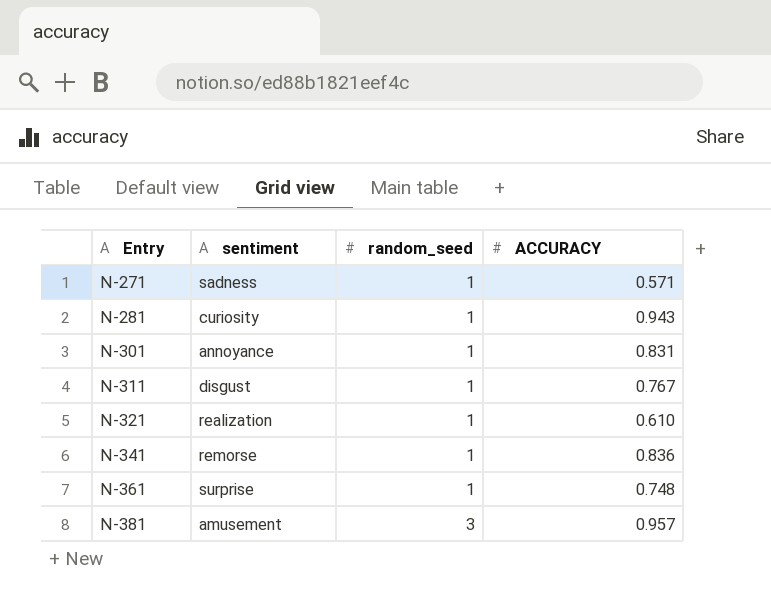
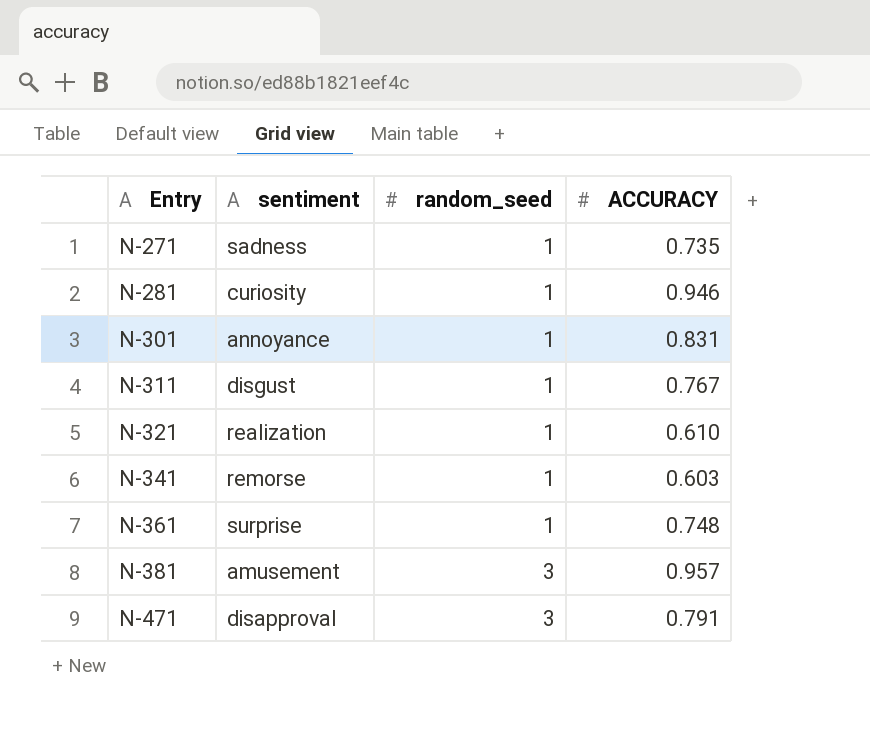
N-271 | ACCURACY: 0.571 -> 0.735
N-281 | ACCURACY: 0.943 -> 0.946
N-341 | ACCURACY: 0.836 -> 0.603
row N-471: none -> disapproval | 3 | 0.791

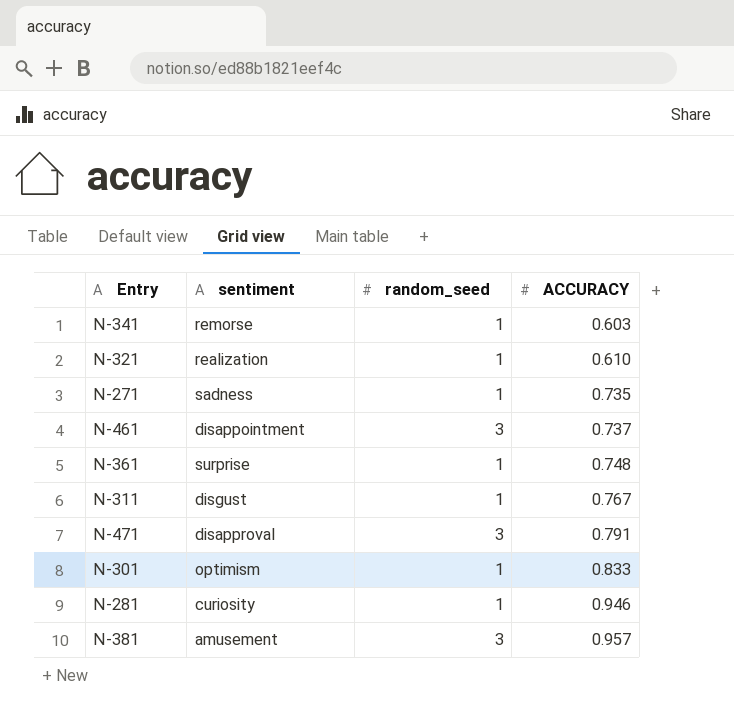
row order: Entry ascending -> ACCURACY ascending
row N-461: none -> disappointment | 3 | 0.737
N-301 | sentiment: annoyance -> optimism
N-301 | ACCURACY: 0.831 -> 0.833

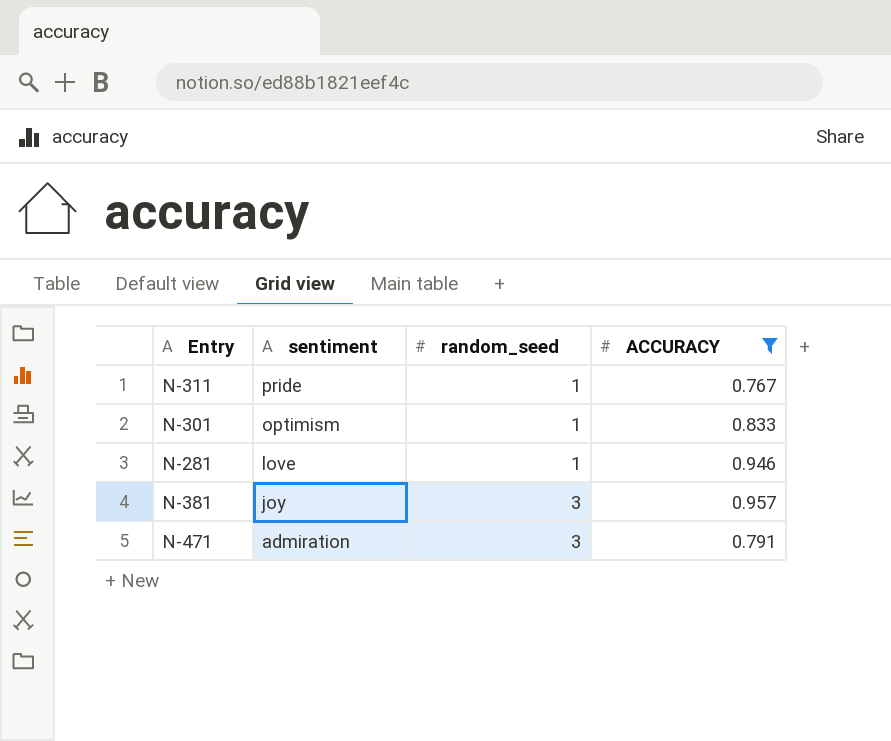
filter: none -> ACCURACY >= 0.767
row order: ACCURACY ascending -> sentiment descending
N-311 | sentiment: disgust -> pride
N-281 | sentiment: curiosity -> love
N-381 | sentiment: amusement -> joy
N-471 | sentiment: disapproval -> admiration

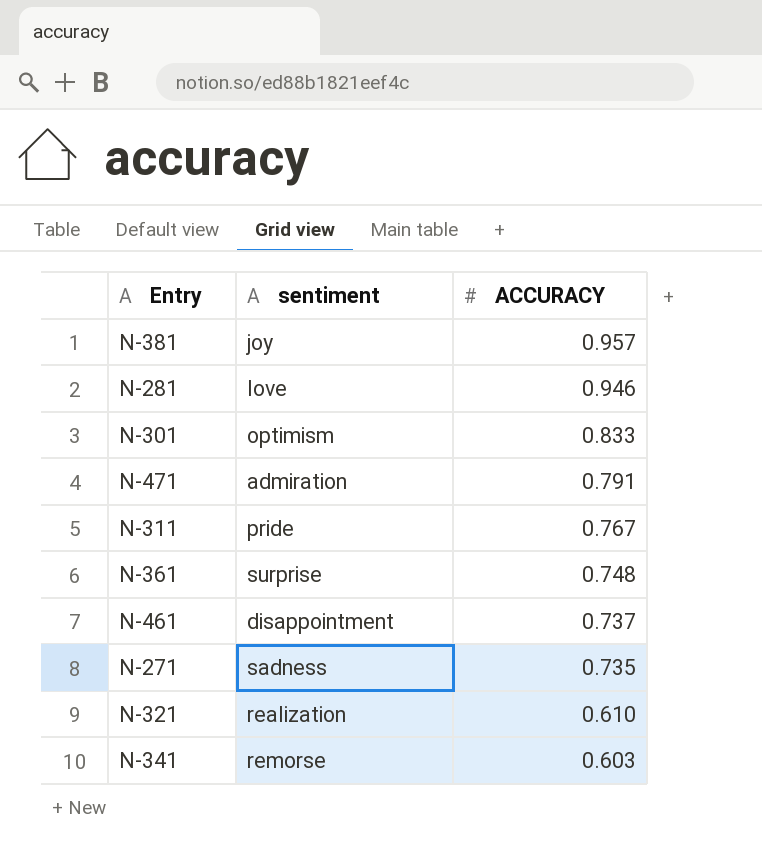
filter: ACCURACY >= 0.767 -> none
row order: sentiment descending -> ACCURACY descending
column random_seed | position: 3 -> none

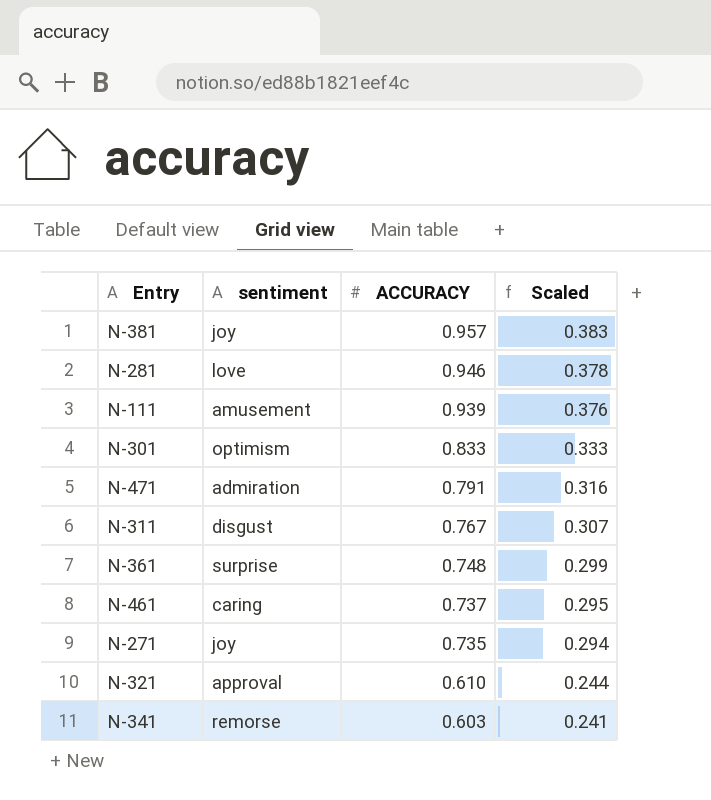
column Scaled | formula: none -> [ACCURACY] * 0.4
row N-111: none -> amusement | 0.939 | 0.376
N-311 | sentiment: pride -> disgust
N-461 | sentiment: disappointment -> caring
N-271 | sentiment: sadness -> joy
N-321 | sentiment: realization -> approval

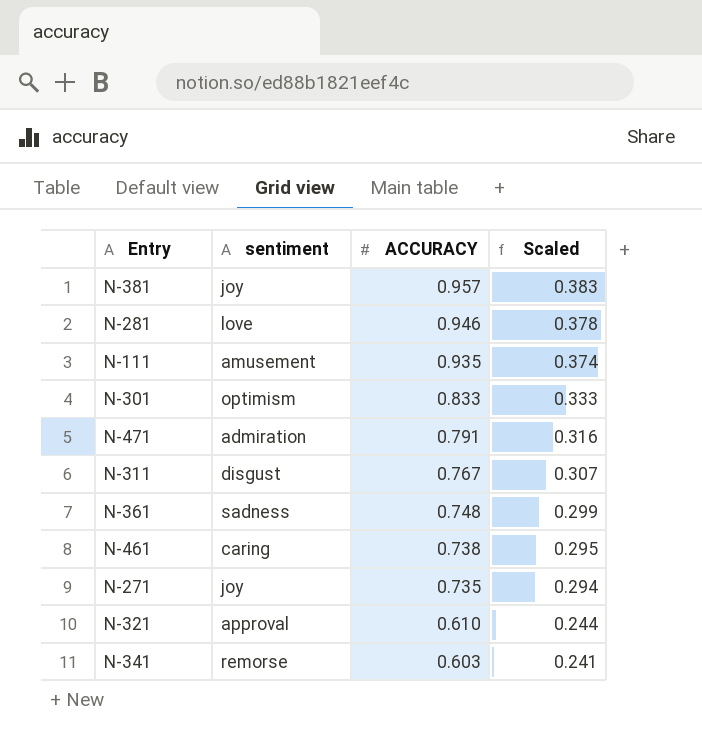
N-111 | ACCURACY: 0.939 -> 0.935
N-111 | Scaled: 0.376 -> 0.374
N-361 | sentiment: surprise -> sadness
N-461 | ACCURACY: 0.737 -> 0.738

